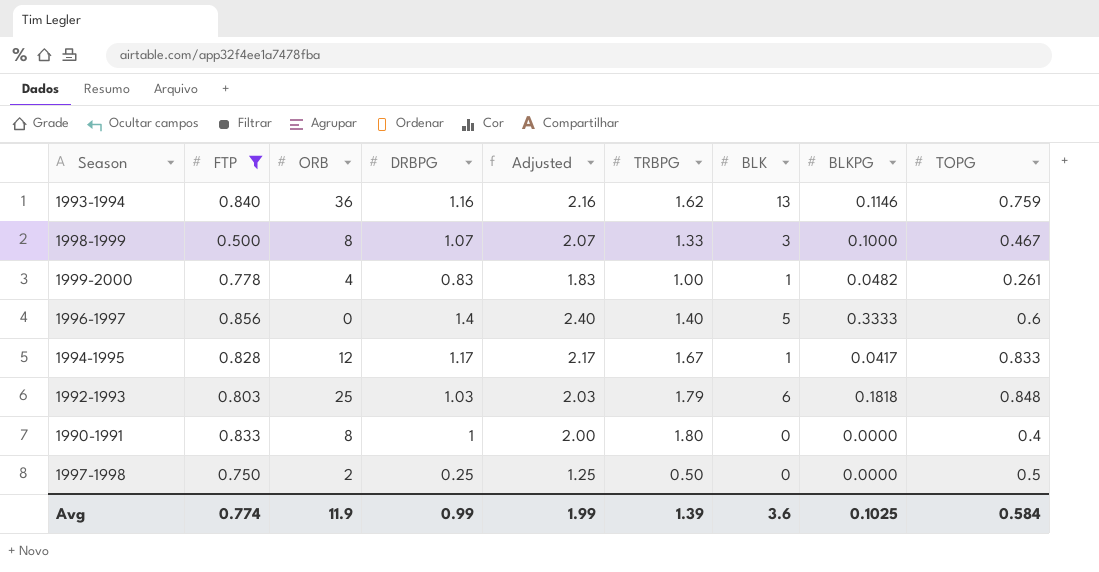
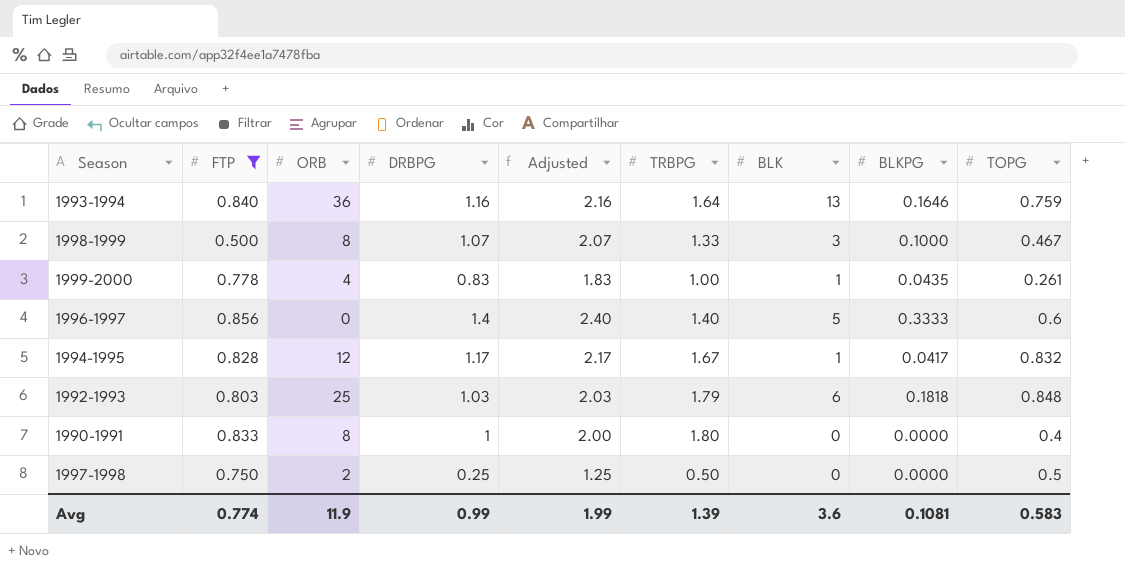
1993-1994 | TRBPG: 1.62 -> 1.64
1993-1994 | BLKPG: 0.1146 -> 0.1646
1999-2000 | BLKPG: 0.0482 -> 0.0435
1994-1995 | TOPG: 0.833 -> 0.832
Avg | BLKPG: 0.1025 -> 0.1081
Avg | TOPG: 0.584 -> 0.583

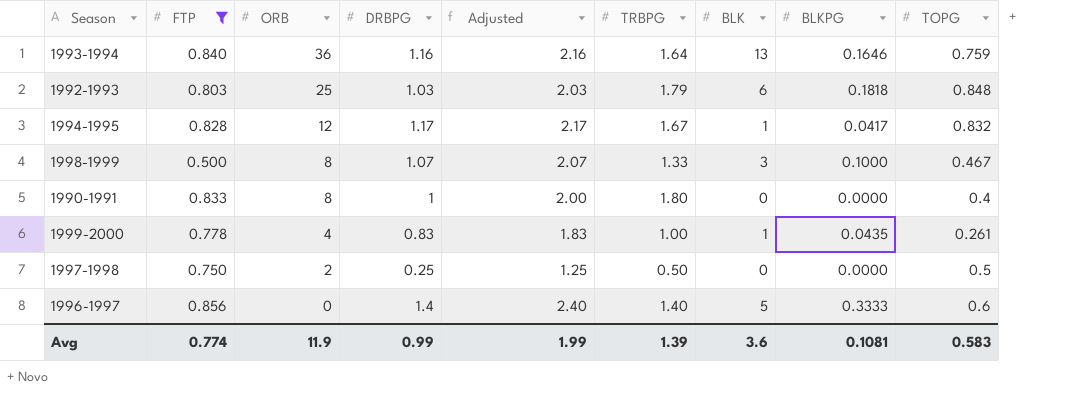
row order: none -> ORB descending

